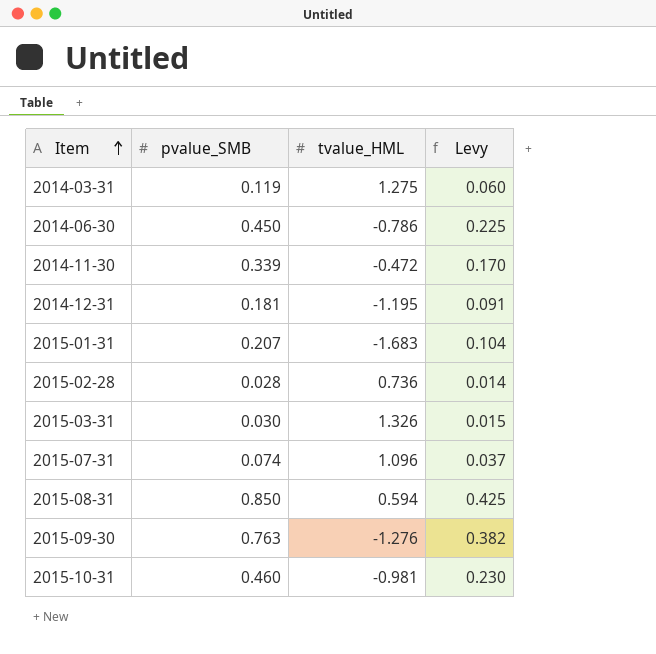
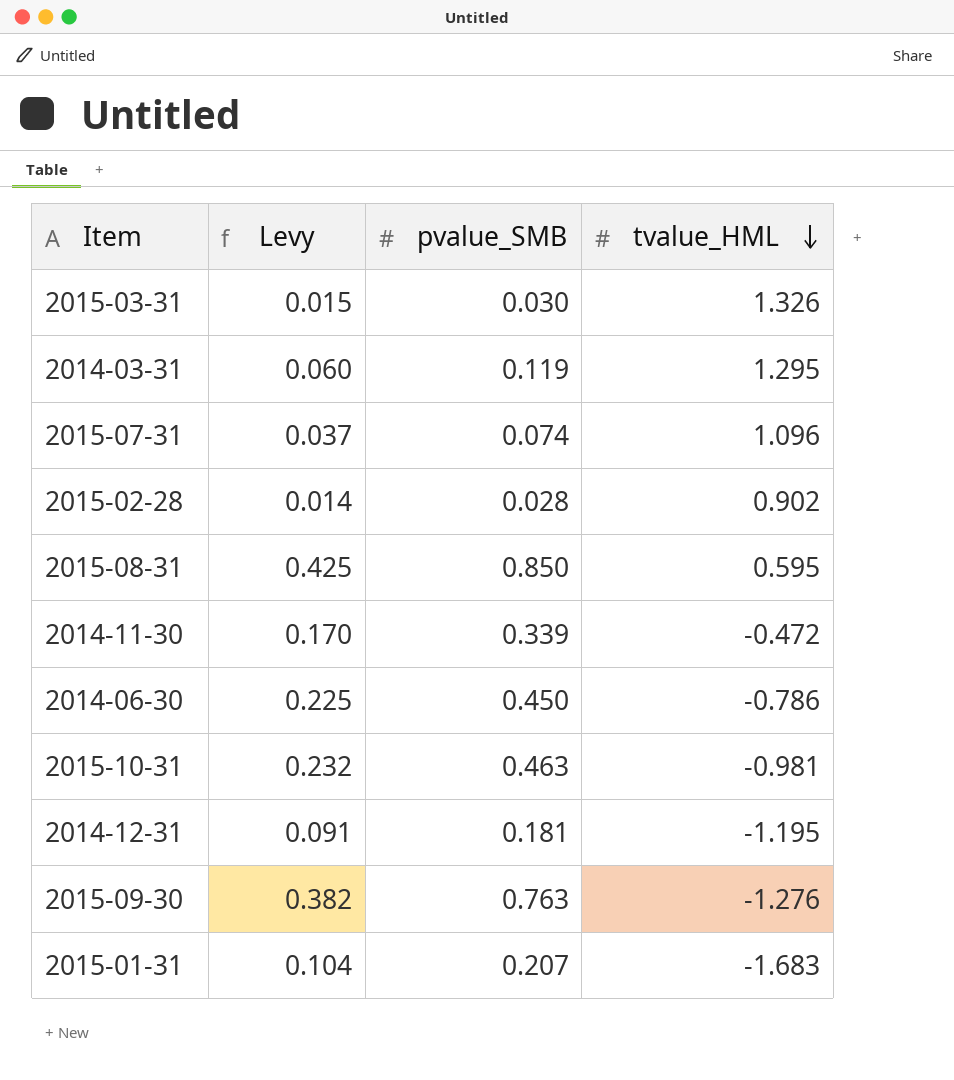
row order: Item ascending -> tvalue_HML descending
column Levy | position: 4 -> 2
2014-03-31 | tvalue_HML: 1.275 -> 1.295
2015-02-28 | tvalue_HML: 0.736 -> 0.902
2015-08-31 | tvalue_HML: 0.594 -> 0.595
2015-10-31 | Levy: 0.230 -> 0.232
2015-10-31 | pvalue_SMB: 0.460 -> 0.463

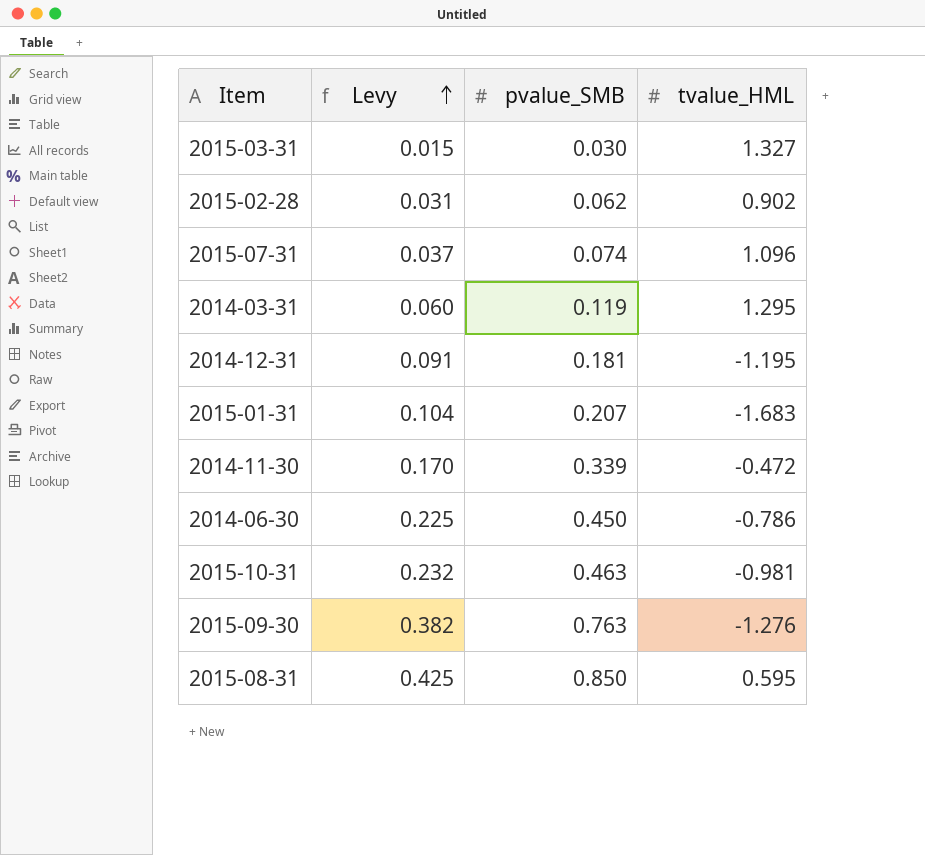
row order: tvalue_HML descending -> Levy ascending
2015-03-31 | tvalue_HML: 1.326 -> 1.327
2015-02-28 | Levy: 0.014 -> 0.031
2015-02-28 | pvalue_SMB: 0.028 -> 0.062

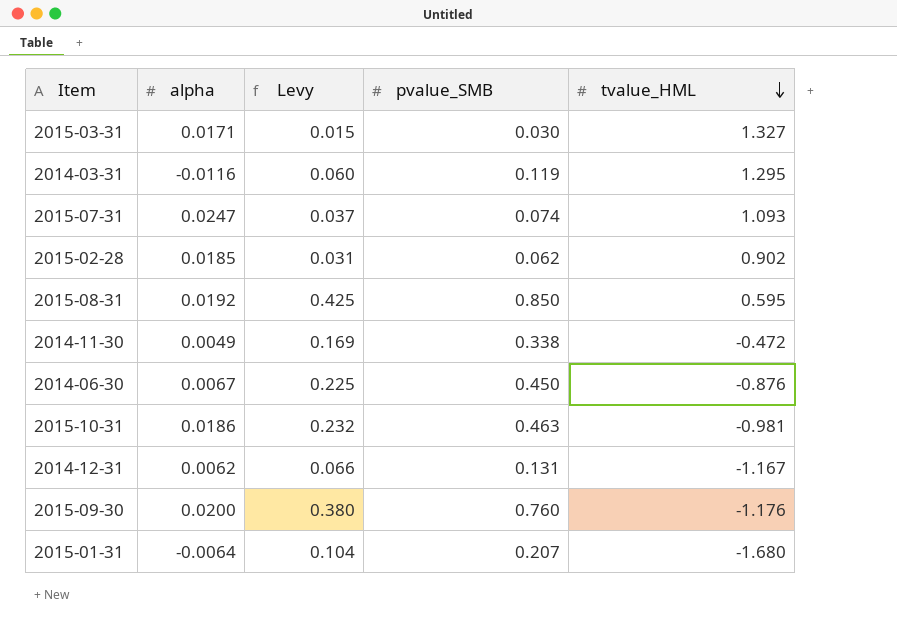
row order: Levy ascending -> tvalue_HML descending
column alpha | position: none -> 2
2015-07-31 | tvalue_HML: 1.096 -> 1.093
2014-11-30 | Levy: 0.170 -> 0.169
2014-11-30 | pvalue_SMB: 0.339 -> 0.338
2014-06-30 | tvalue_HML: -0.786 -> -0.876
2014-12-31 | Levy: 0.091 -> 0.066
2014-12-31 | pvalue_SMB: 0.181 -> 0.131
2014-12-31 | tvalue_HML: -1.195 -> -1.167
2015-09-30 | Levy: 0.382 -> 0.380
2015-09-30 | pvalue_SMB: 0.763 -> 0.760
2015-09-30 | tvalue_HML: -1.276 -> -1.176
2015-01-31 | tvalue_HML: -1.683 -> -1.680

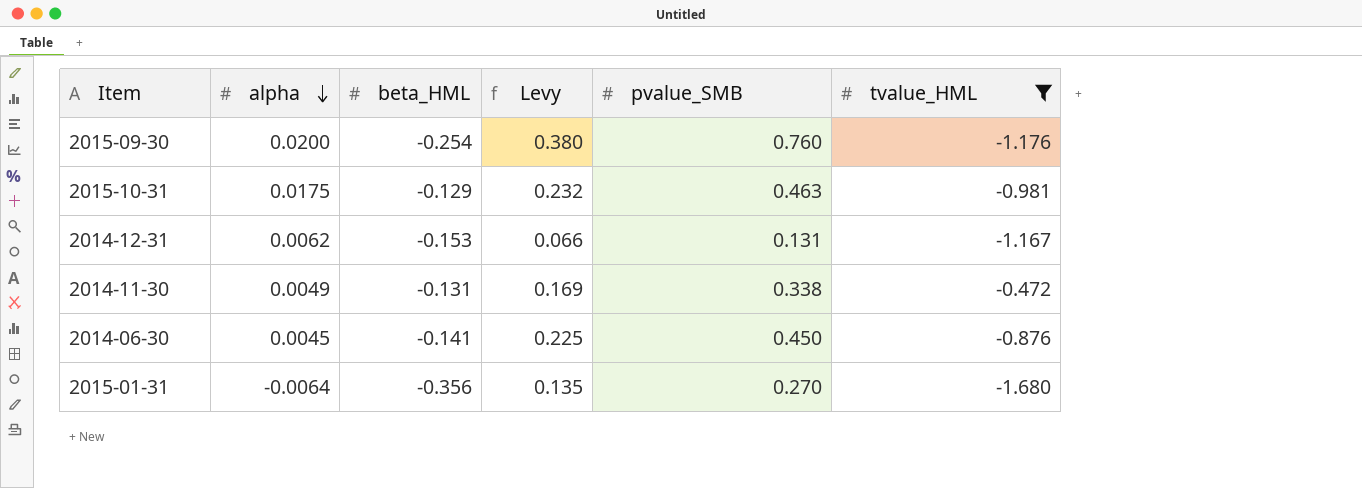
filter: none -> tvalue_HML <= -0.472
row order: tvalue_HML descending -> alpha descending
column beta_HML | position: none -> 3
2015-10-31 | alpha: 0.0186 -> 0.0175
2014-06-30 | alpha: 0.0067 -> 0.0045
2015-01-31 | Levy: 0.104 -> 0.135
2015-01-31 | pvalue_SMB: 0.207 -> 0.270

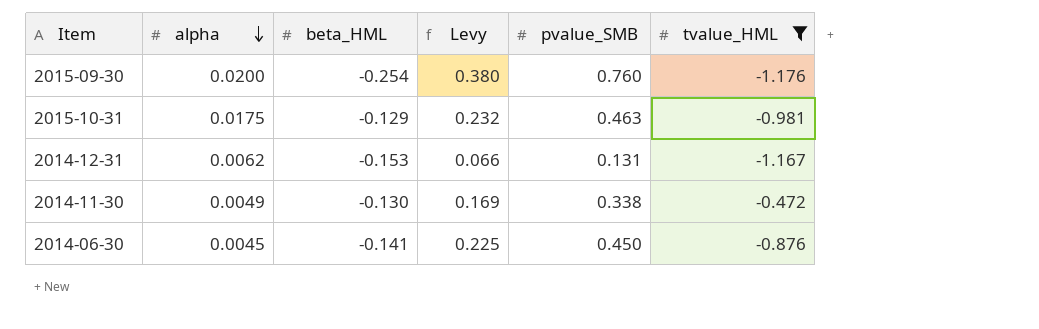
row 2015-01-31: -0.0064 | -0.356 | 0.135 | 0.270 | -1.680 -> none
2014-11-30 | beta_HML: -0.131 -> -0.130

